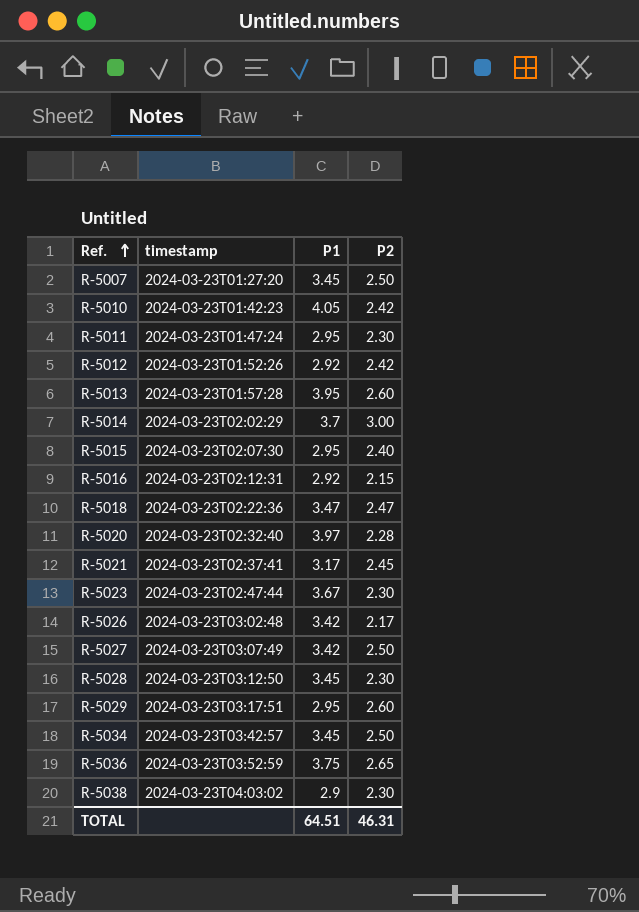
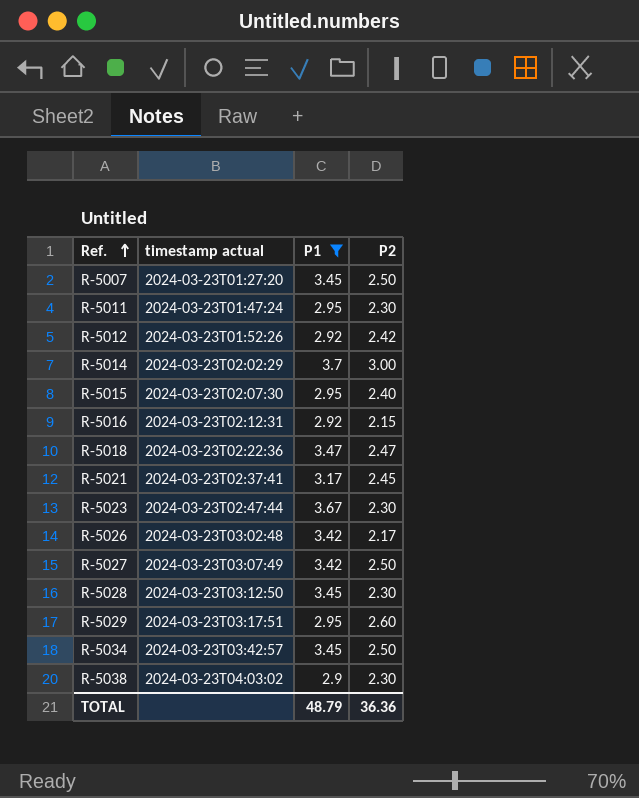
filter: none -> P1 <= 3.7
column name: timestamp -> timestamp actual
TOTAL | P1: 64.51 -> 48.79
TOTAL | P2: 46.31 -> 36.36

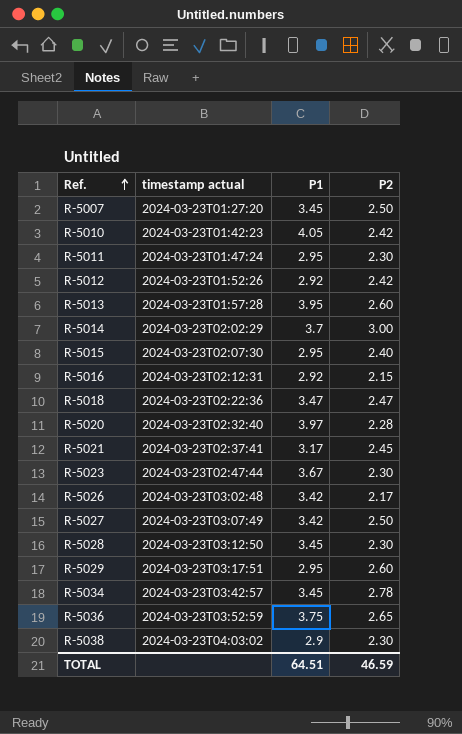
filter: P1 <= 3.7 -> none
R-5034 | P2: 2.50 -> 2.78
TOTAL | P1: 48.79 -> 64.51
TOTAL | P2: 36.36 -> 46.59

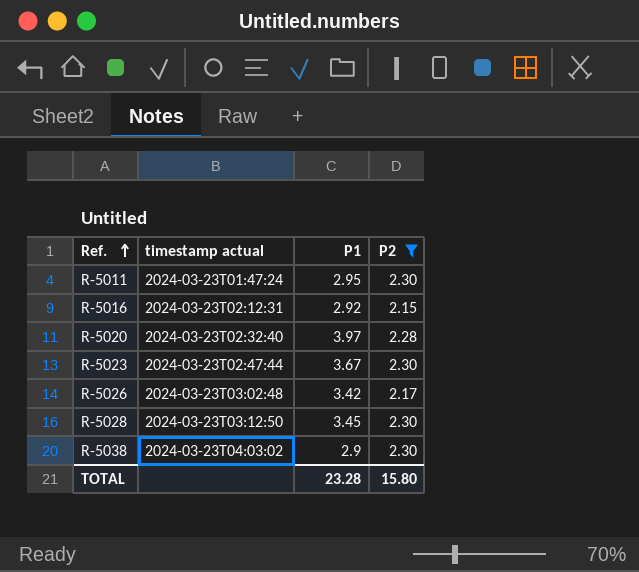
filter: none -> P2 <= 2.30
TOTAL | P1: 64.51 -> 23.28
TOTAL | P2: 46.59 -> 15.80

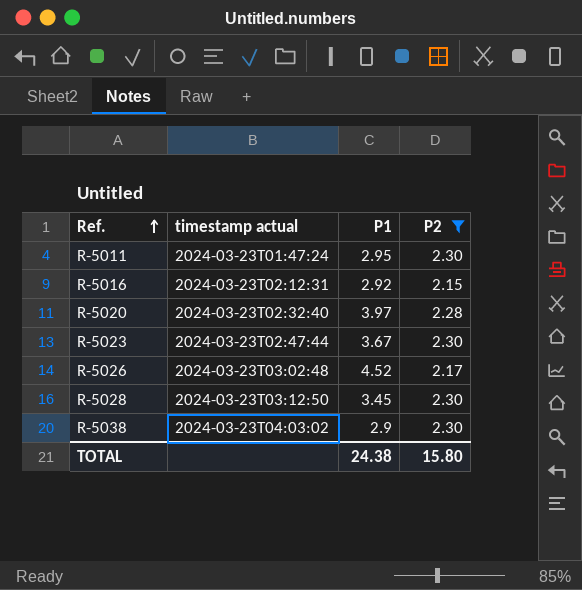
R-5026 | P1: 3.42 -> 4.52
TOTAL | P1: 23.28 -> 24.38

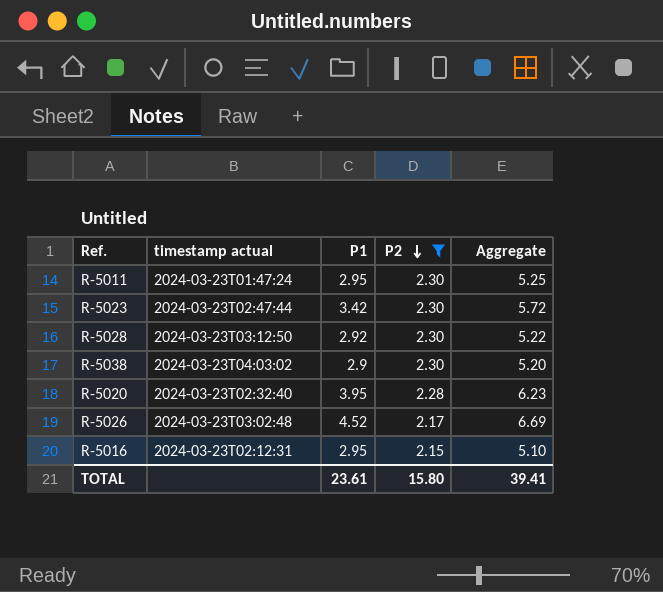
row order: Ref. ascending -> P2 descending
column Aggregate | formula: none -> [P1] + [P2]
R-5023 | P1: 3.67 -> 3.42
R-5028 | P1: 3.45 -> 2.92
R-5020 | P1: 3.97 -> 3.95
R-5016 | P1: 2.92 -> 2.95
TOTAL | P1: 24.38 -> 23.61

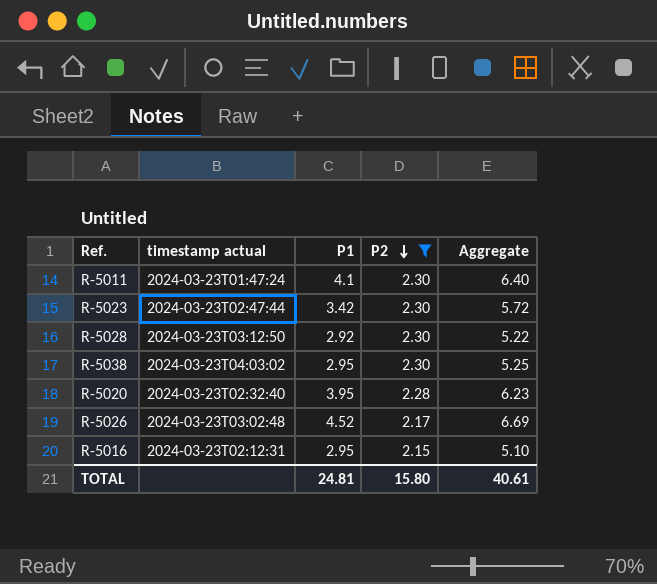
R-5011 | P1: 2.95 -> 4.1
R-5011 | Aggregate: 5.25 -> 6.40
R-5038 | P1: 2.9 -> 2.95
R-5038 | Aggregate: 5.20 -> 5.25
TOTAL | P1: 23.61 -> 24.81
TOTAL | Aggregate: 39.41 -> 40.61

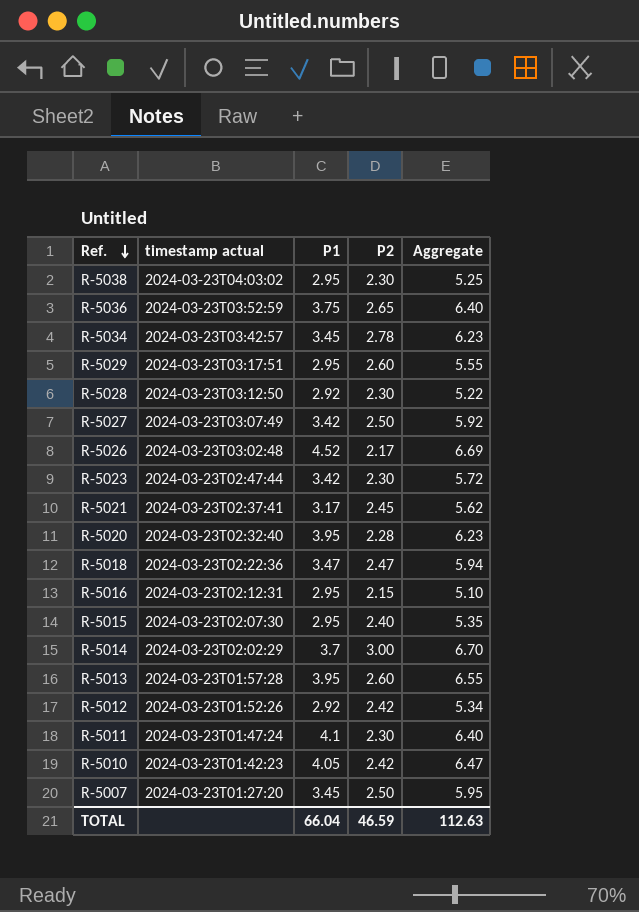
filter: P2 <= 2.30 -> none
row order: P2 descending -> Ref. descending
TOTAL | P1: 24.81 -> 66.04
TOTAL | P2: 15.80 -> 46.59
TOTAL | Aggregate: 40.61 -> 112.63

